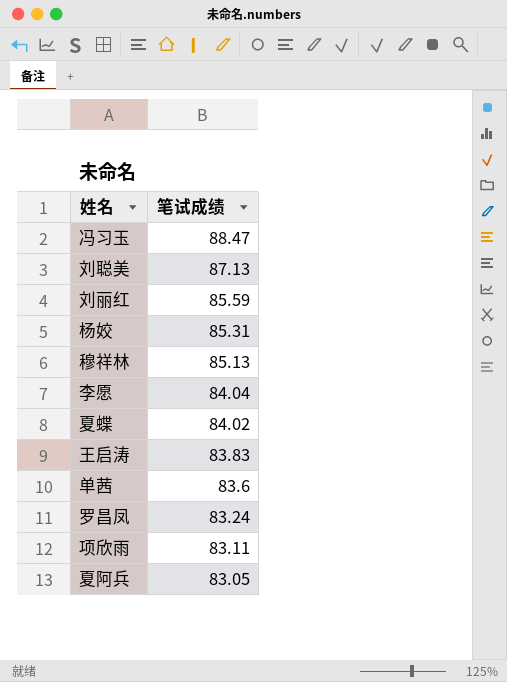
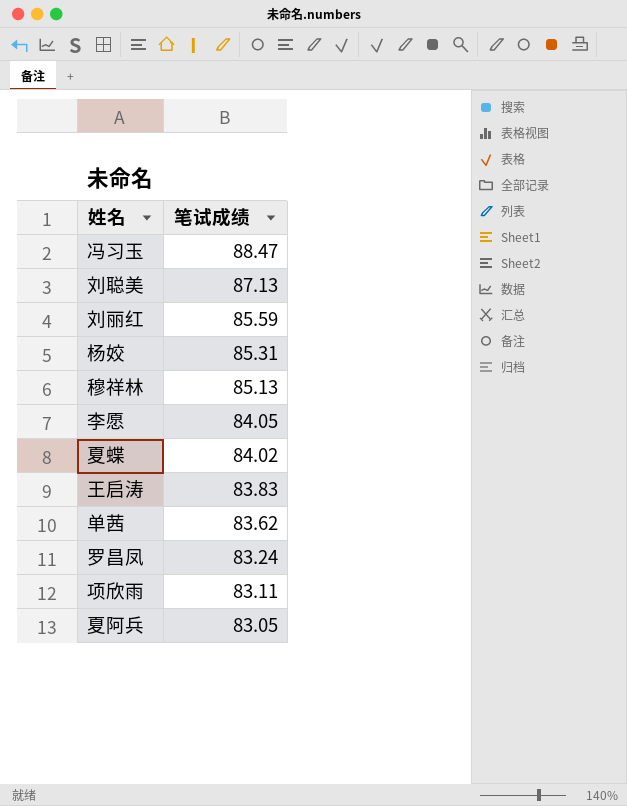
李愿 | 笔试成绩: 84.04 -> 84.05
单茜 | 笔试成绩: 83.6 -> 83.62

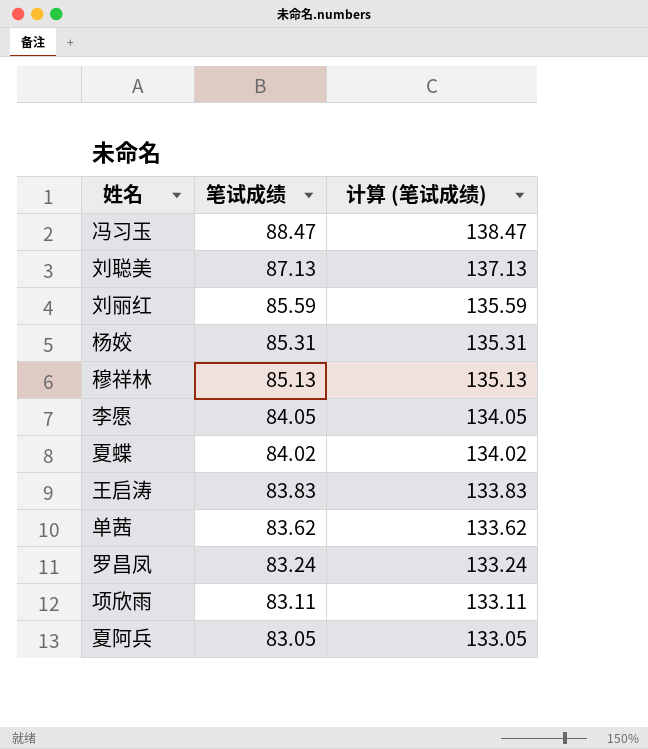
column 计算 (笔试成绩) | formula: none -> [笔试成绩] + 50

